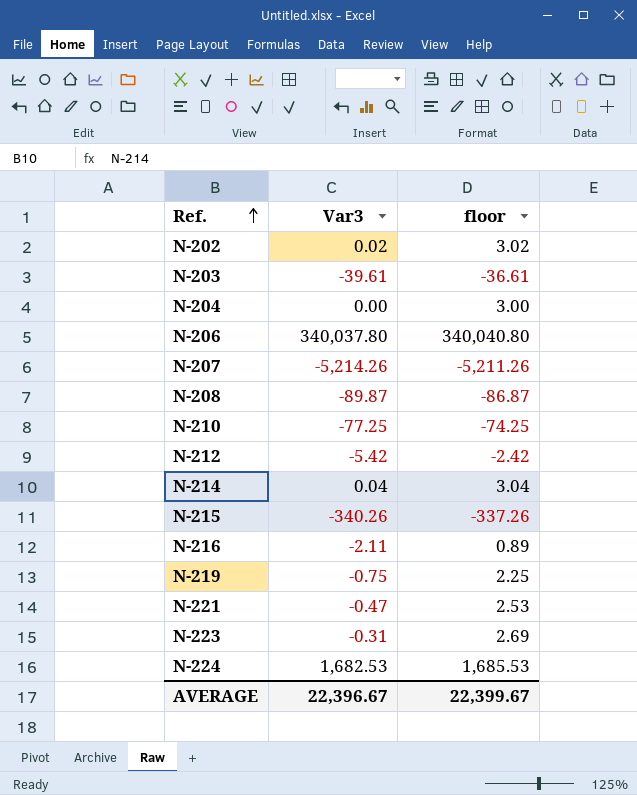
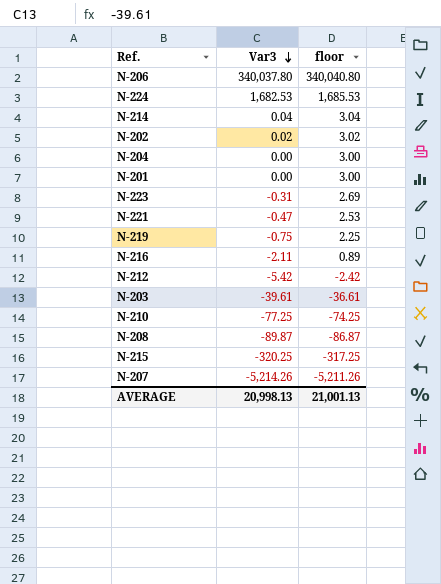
row order: Ref. ascending -> Var3 descending
row N-201: none -> 0.00 | 3.00
N-215 | Var3: -340.26 -> -320.25
N-215 | floor: -337.26 -> -317.25
AVERAGE | Var3: 22,396.67 -> 20,998.13
AVERAGE | floor: 22,399.67 -> 21,001.13

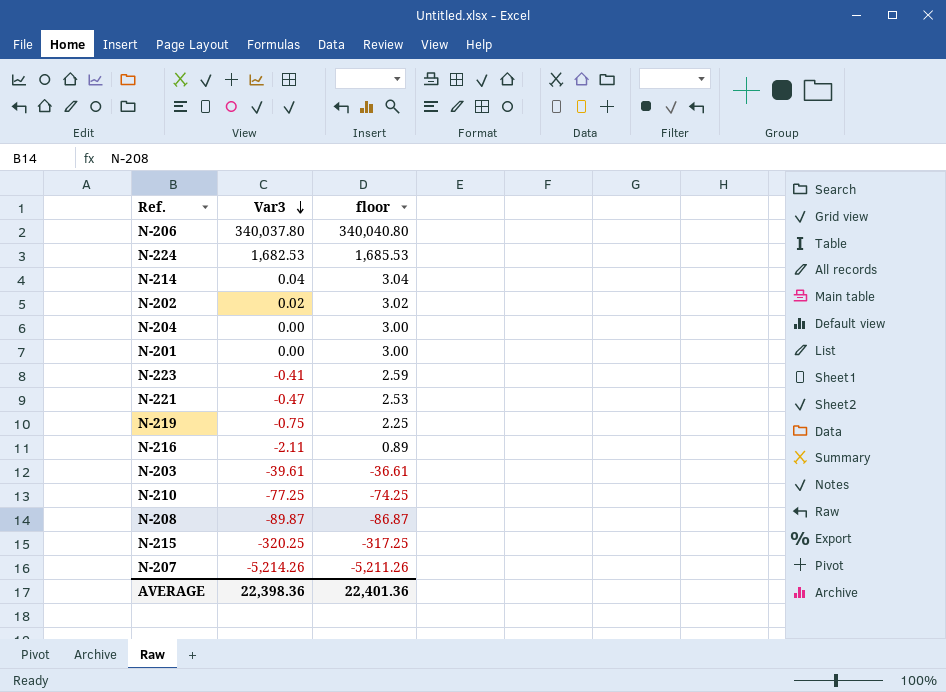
row N-212: -5.42 | -2.42 -> none
N-223 | Var3: -0.31 -> -0.41
N-223 | floor: 2.69 -> 2.59
AVERAGE | Var3: 20,998.13 -> 22,398.36
AVERAGE | floor: 21,001.13 -> 22,401.36

